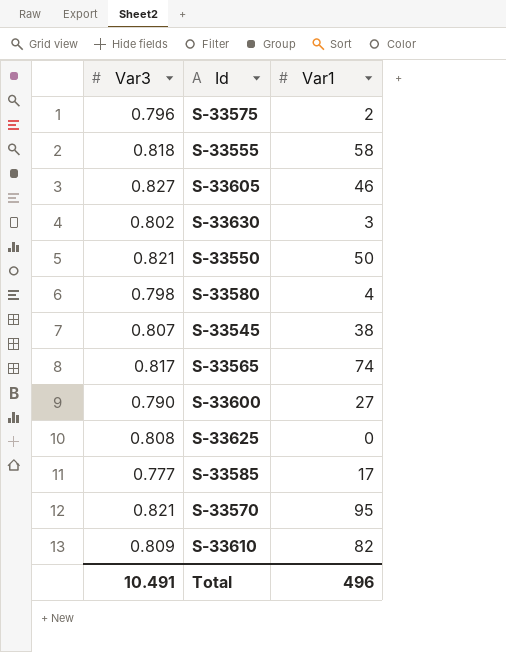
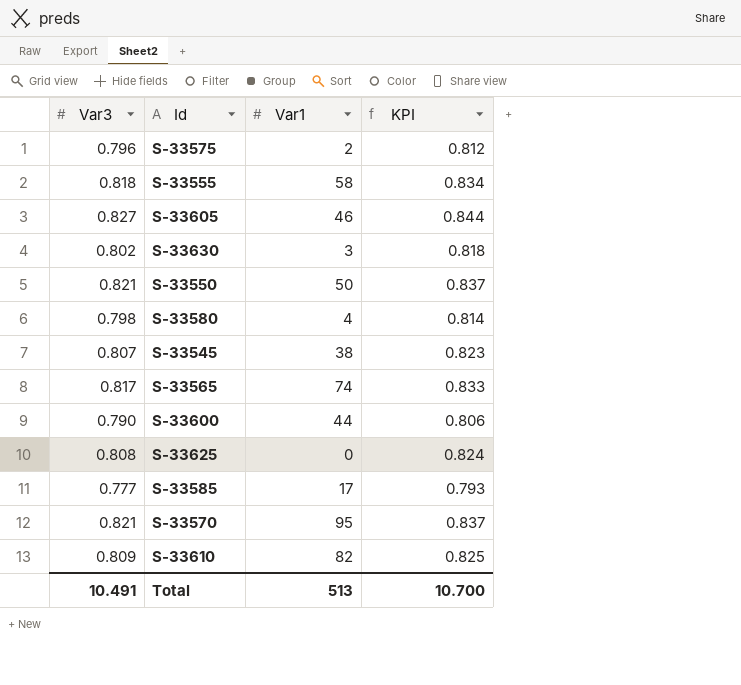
column KPI | formula: none -> [Var3] * 1.02
S-33600 | Var1: 27 -> 44
Total | Var1: 496 -> 513

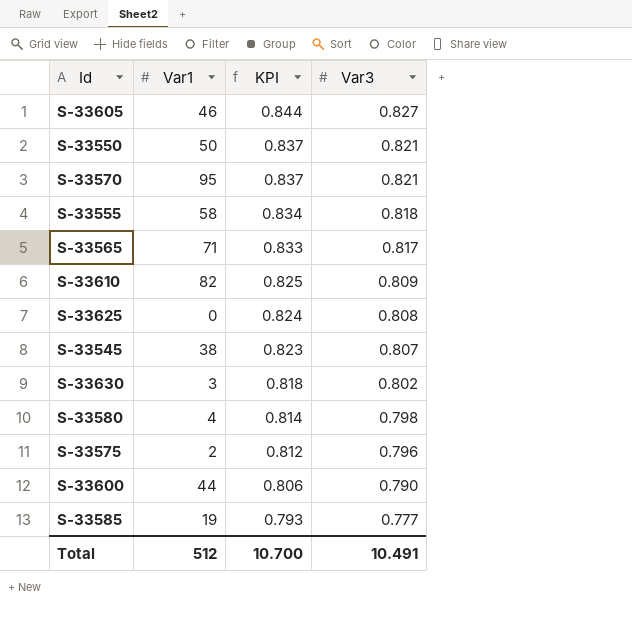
row order: none -> KPI descending
column Var3 | position: 1 -> 4
S-33565 | Var1: 74 -> 71
S-33585 | Var1: 17 -> 19
Total | Var1: 513 -> 512

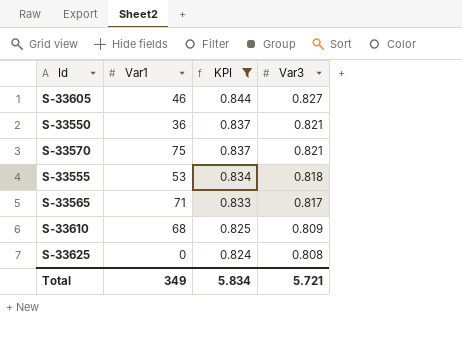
filter: none -> KPI >= 0.824
S-33550 | Var1: 50 -> 36
S-33570 | Var1: 95 -> 75
S-33555 | Var1: 58 -> 53
S-33610 | Var1: 82 -> 68
Total | Var1: 512 -> 349
Total | KPI: 10.700 -> 5.834
Total | Var3: 10.491 -> 5.721

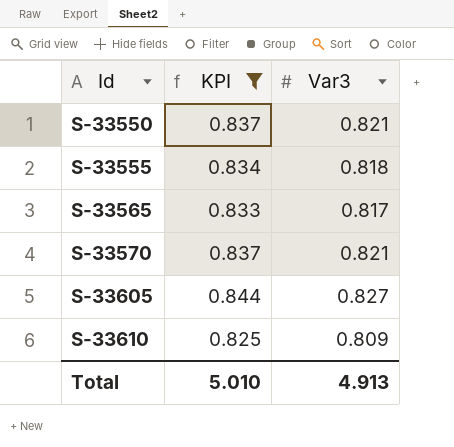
row order: KPI descending -> Id ascending
column Var1 | position: 2 -> none
row S-33625: 0 | 0.824 | 0.808 -> none
Total | KPI: 5.834 -> 5.010
Total | Var3: 5.721 -> 4.913

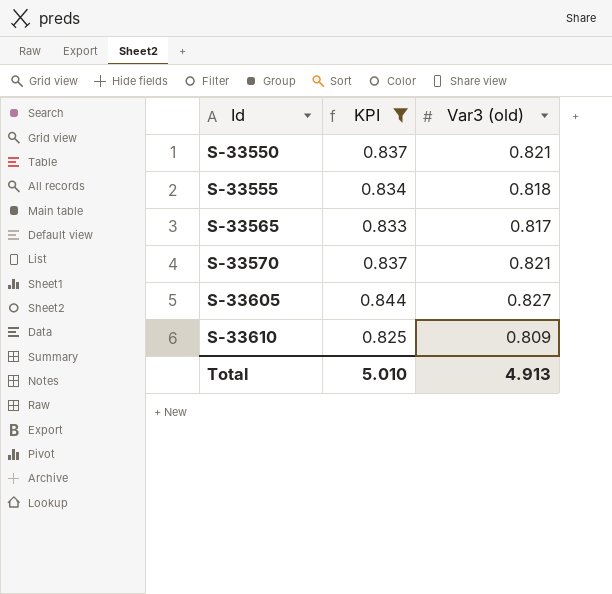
column name: Var3 -> Var3 (old)

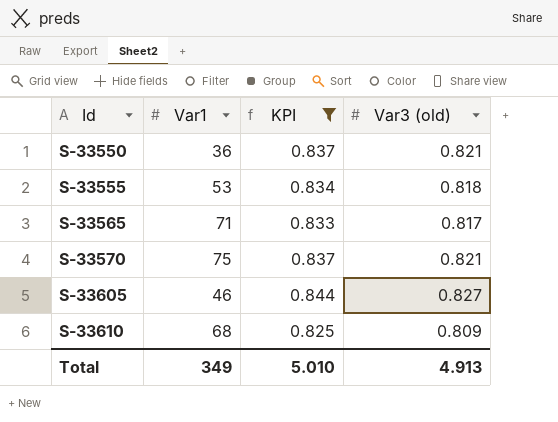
column Var1 | position: none -> 2

